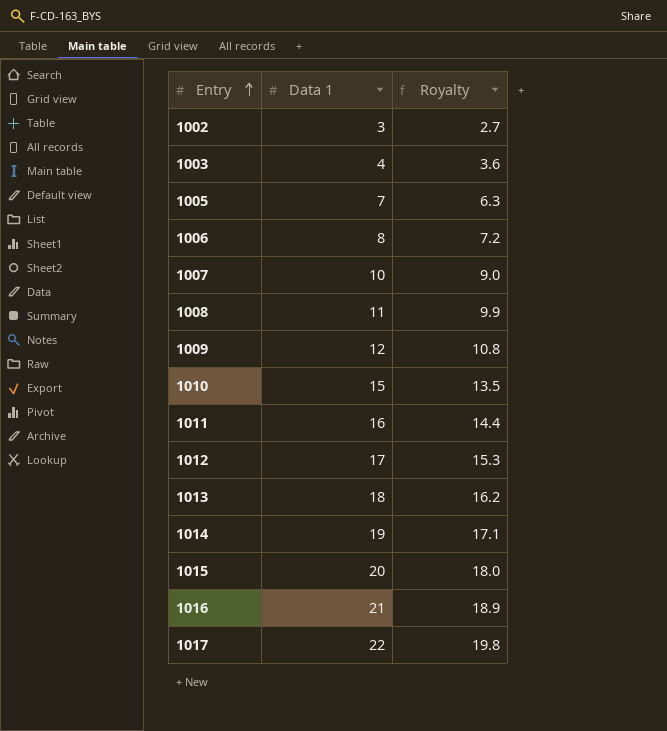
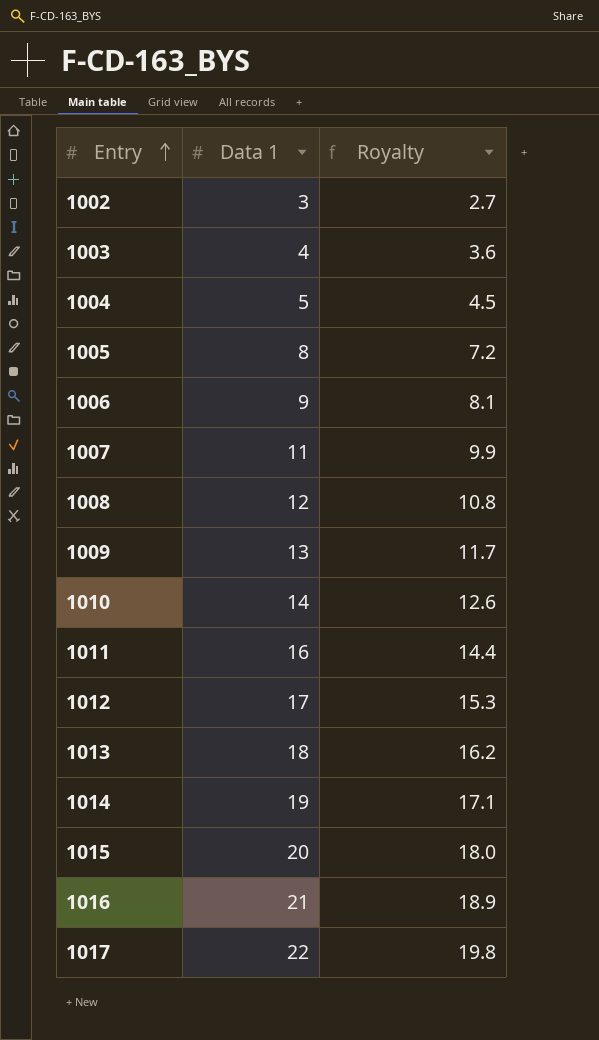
row 1004: none -> 5 | 4.5
1005 | Data 1: 7 -> 8
1005 | Royalty: 6.3 -> 7.2
1006 | Data 1: 8 -> 9
1006 | Royalty: 7.2 -> 8.1
1007 | Data 1: 10 -> 11
1007 | Royalty: 9.0 -> 9.9
1008 | Data 1: 11 -> 12
1008 | Royalty: 9.9 -> 10.8
1009 | Data 1: 12 -> 13
1009 | Royalty: 10.8 -> 11.7
1010 | Data 1: 15 -> 14
1010 | Royalty: 13.5 -> 12.6

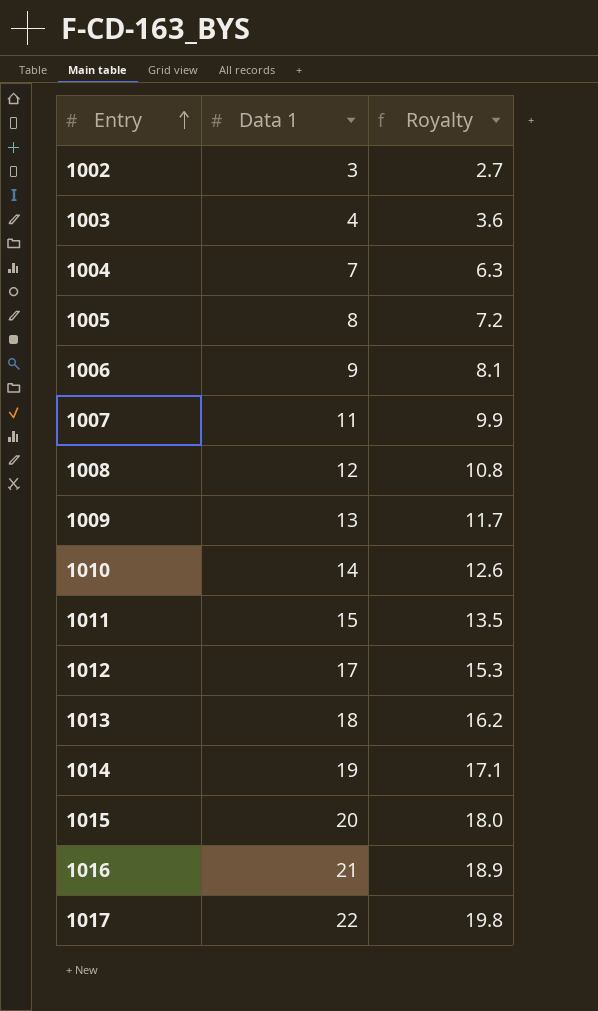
1004 | Data 1: 5 -> 7
1004 | Royalty: 4.5 -> 6.3
1011 | Data 1: 16 -> 15
1011 | Royalty: 14.4 -> 13.5

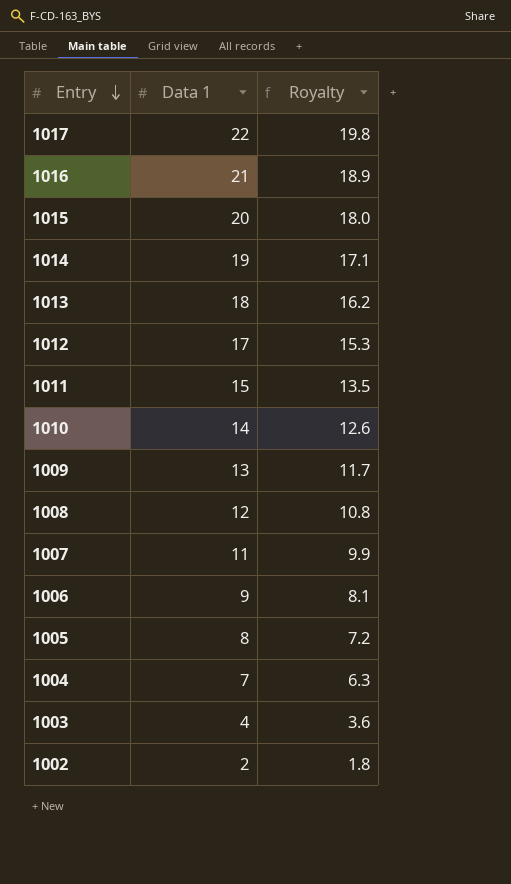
row order: Entry ascending -> Entry descending
1002 | Data 1: 3 -> 2
1002 | Royalty: 2.7 -> 1.8

